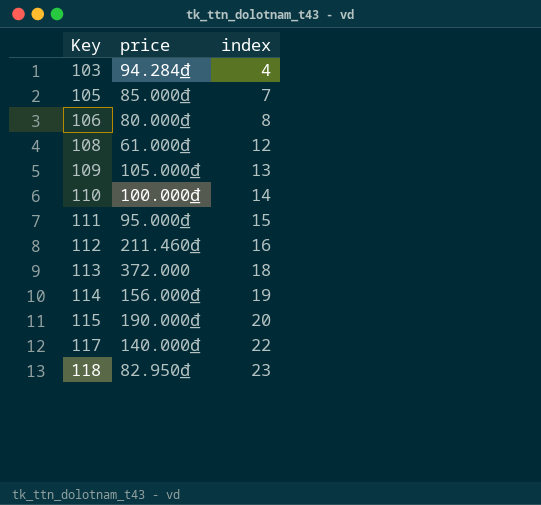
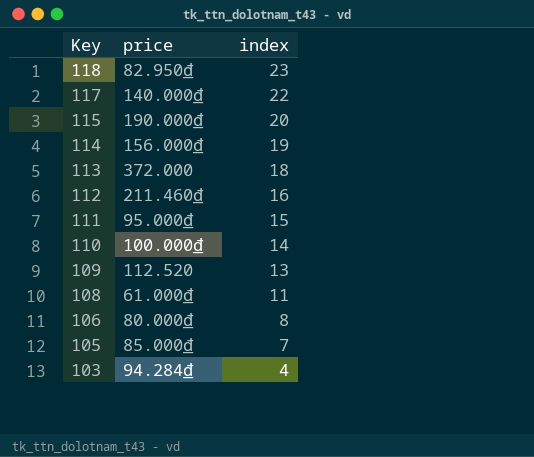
row order: Key ascending -> Key descending
109 | price: 105.000₫ -> 112.520
108 | index: 12 -> 11

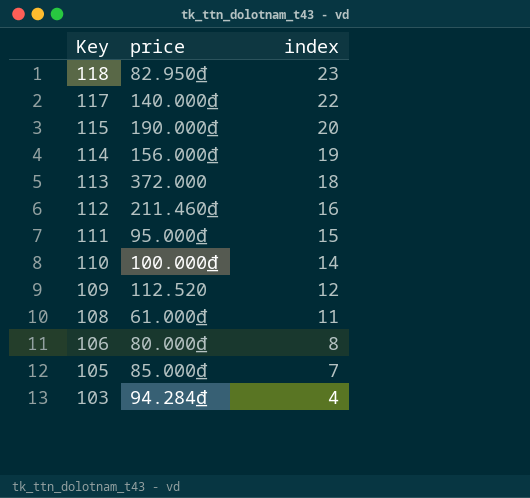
109 | index: 13 -> 12

